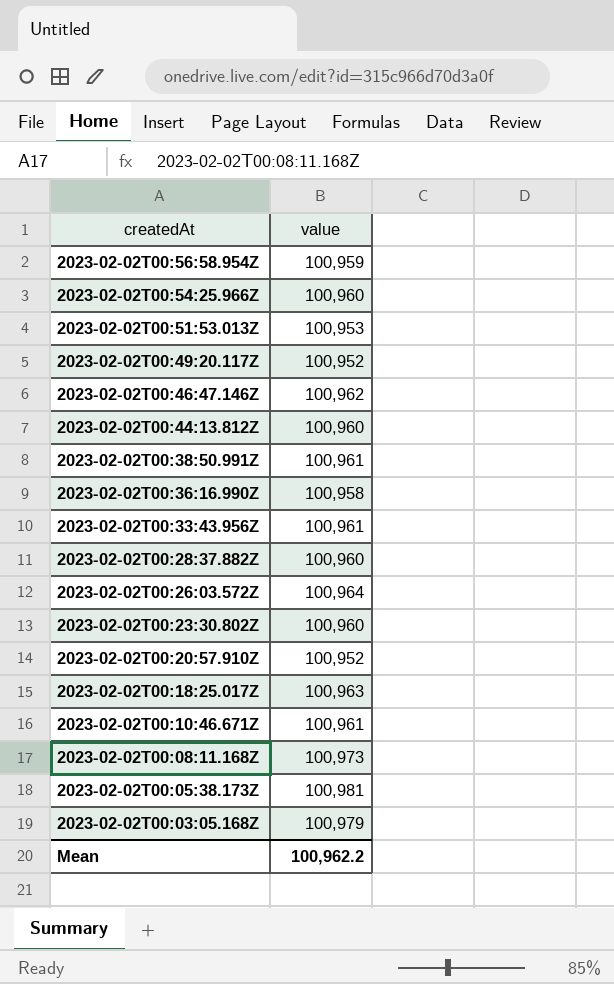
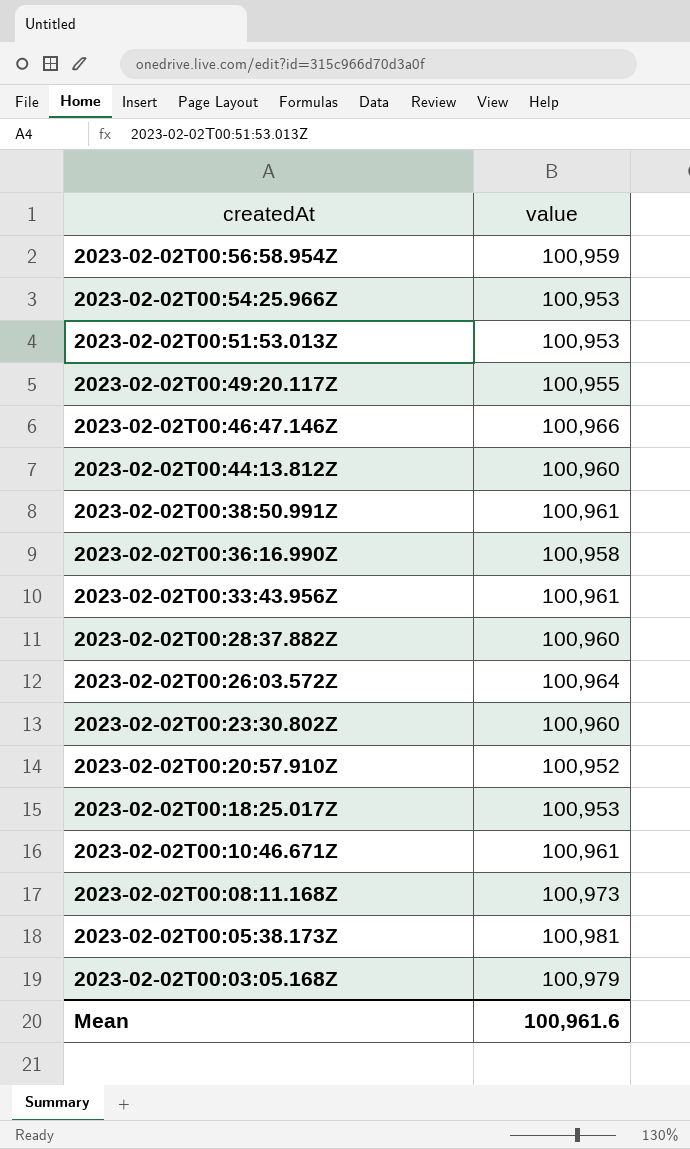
2023-02-02T00:54:25.966Z | value: 100,960 -> 100,953
2023-02-02T00:49:20.117Z | value: 100,952 -> 100,955
2023-02-02T00:46:47.146Z | value: 100,962 -> 100,966
2023-02-02T00:18:25.017Z | value: 100,963 -> 100,953
Mean | value: 100,962.2 -> 100,961.6

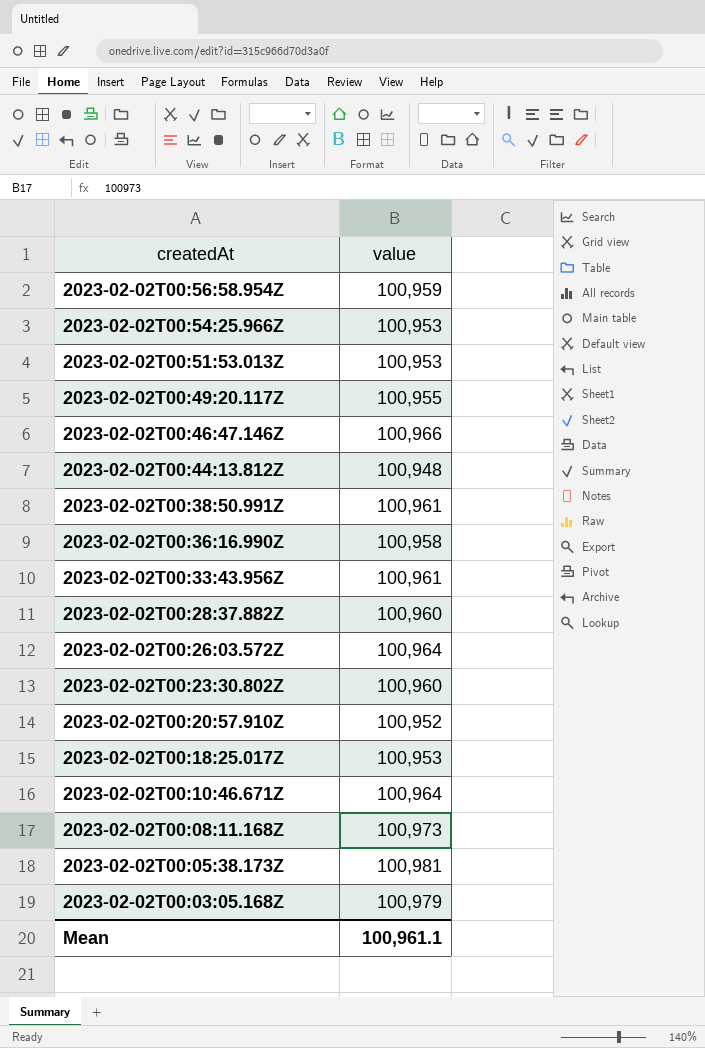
2023-02-02T00:44:13.812Z | value: 100,960 -> 100,948
2023-02-02T00:10:46.671Z | value: 100,961 -> 100,964
Mean | value: 100,961.6 -> 100,961.1

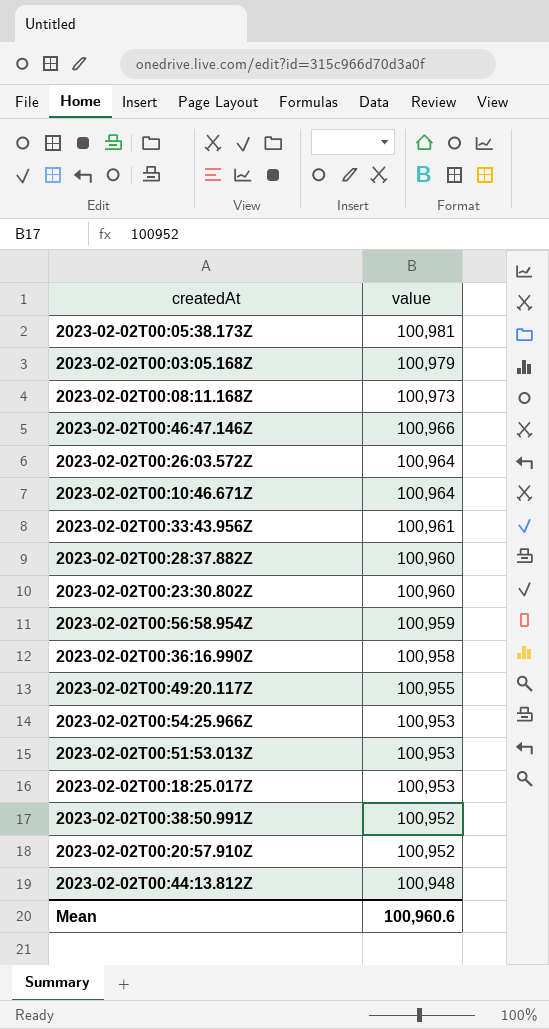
row order: createdAt descending -> value descending
2023-02-02T00:38:50.991Z | value: 100,961 -> 100,952
Mean | value: 100,961.1 -> 100,960.6

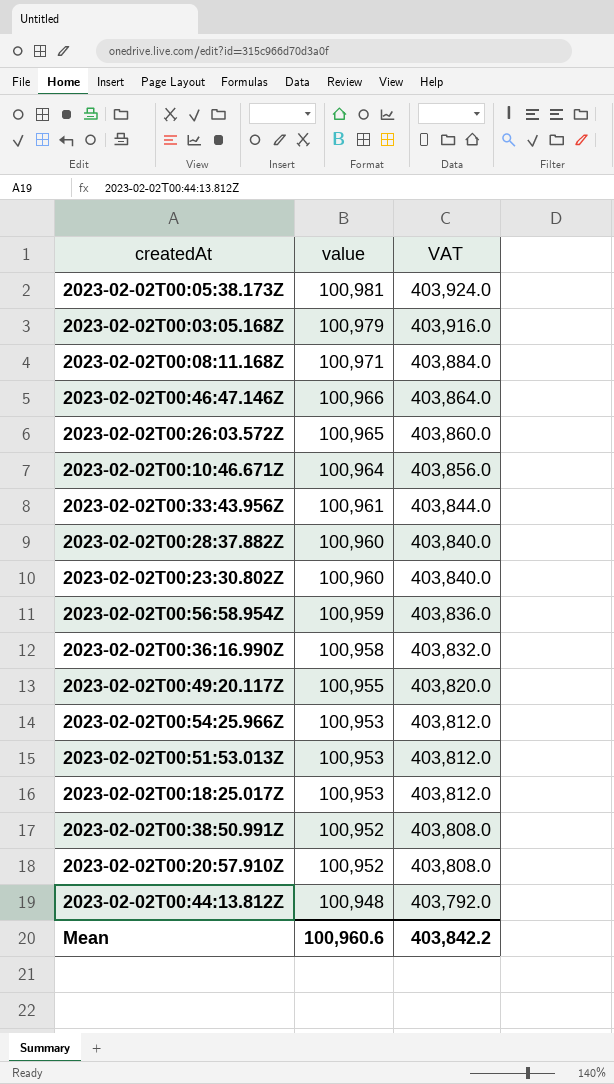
column VAT | formula: none -> [value] * 4
2023-02-02T00:08:11.168Z | value: 100,973 -> 100,971
2023-02-02T00:26:03.572Z | value: 100,964 -> 100,965

